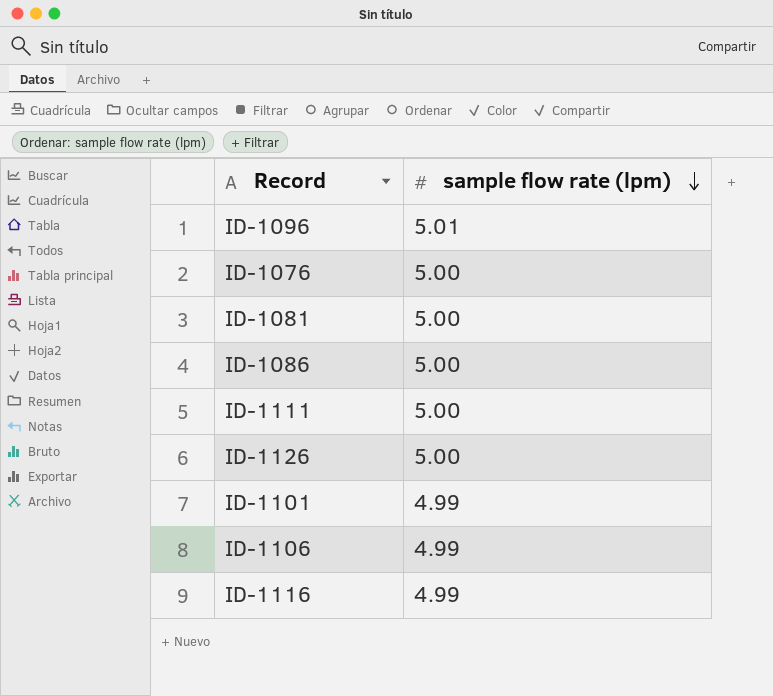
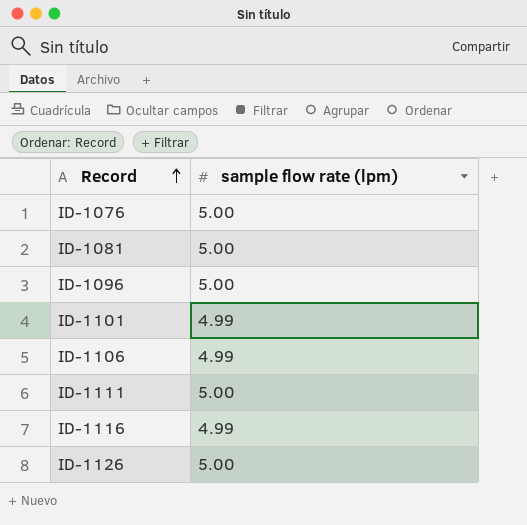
row order: sample flow rate (lpm) descending -> Record ascending
row ID-1086: 5.00 -> none
ID-1096 | sample flow rate (lpm): 5.01 -> 5.00

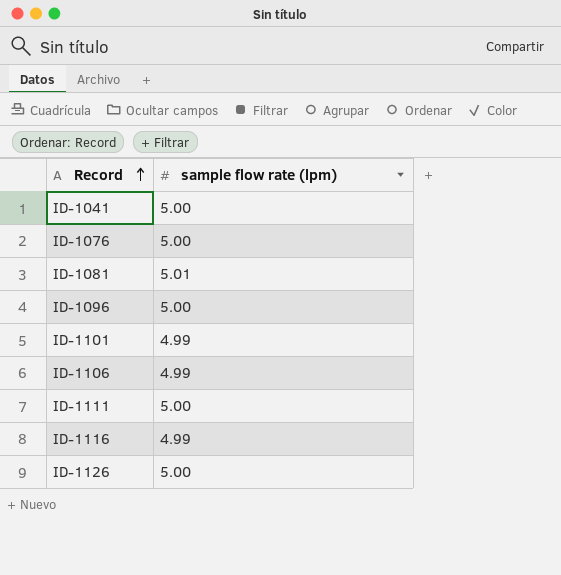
row ID-1041: none -> 5.00
ID-1081 | sample flow rate (lpm): 5.00 -> 5.01

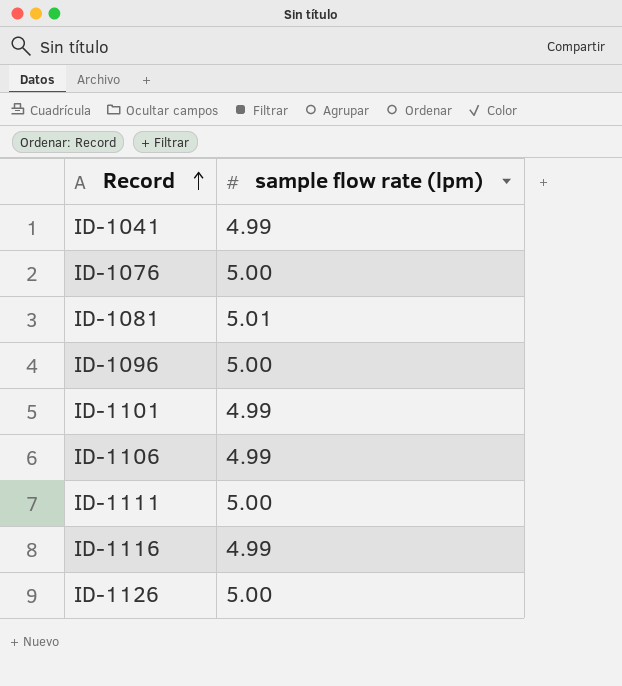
ID-1041 | sample flow rate (lpm): 5.00 -> 4.99

